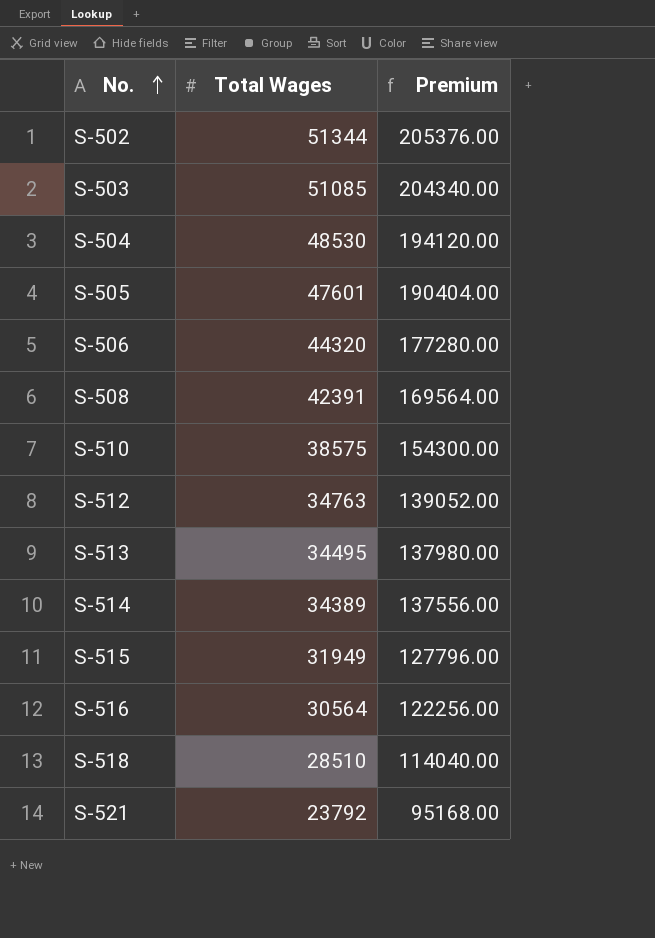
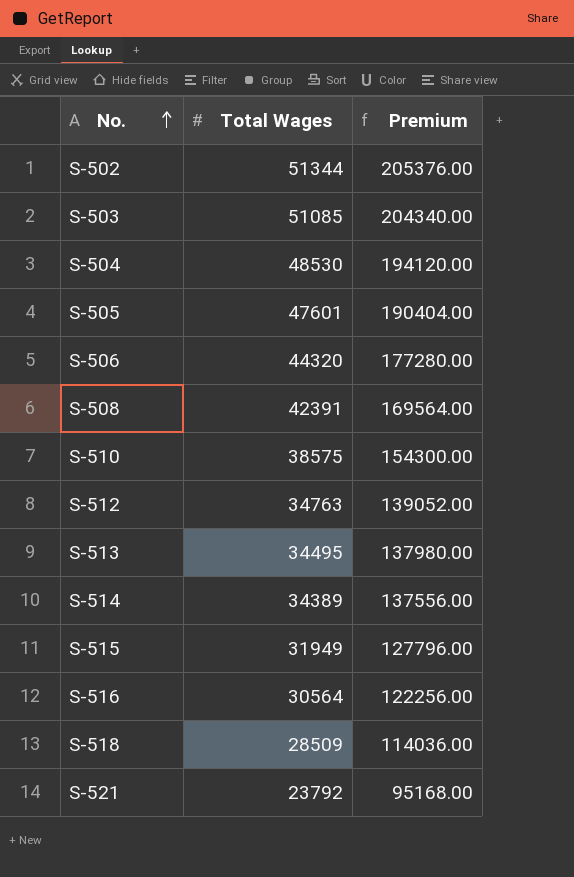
S-518 | Total Wages: 28510 -> 28509
S-518 | Premium: 114040.00 -> 114036.00

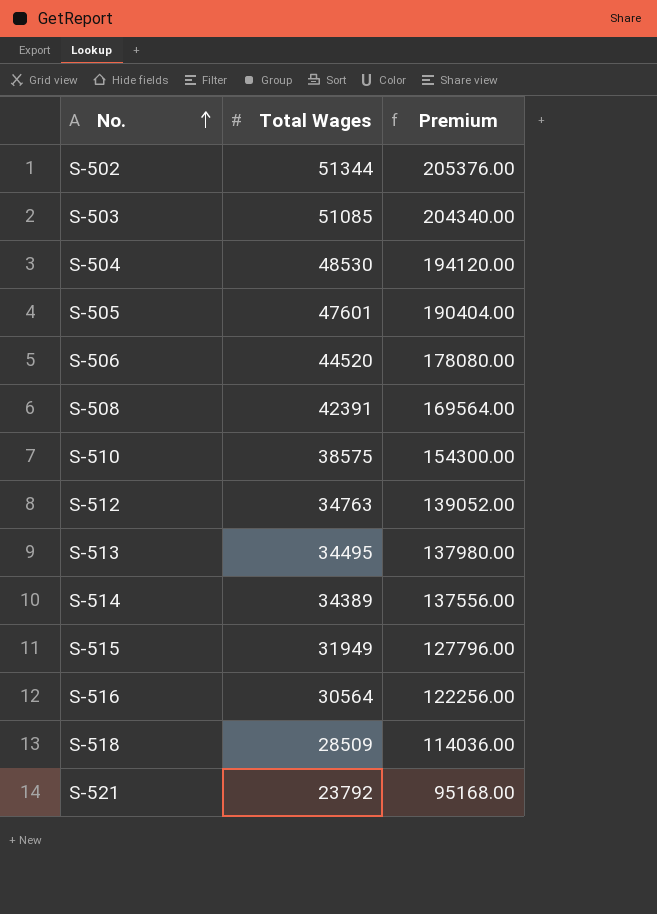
S-506 | Total Wages: 44320 -> 44520
S-506 | Premium: 177280.00 -> 178080.00

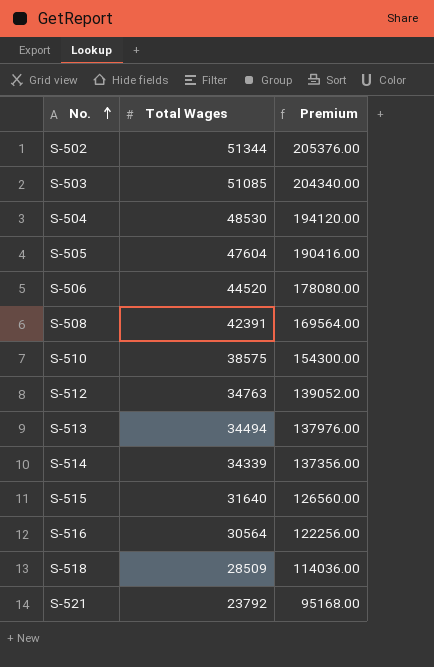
S-505 | Total Wages: 47601 -> 47604
S-505 | Premium: 190404.00 -> 190416.00
S-513 | Total Wages: 34495 -> 34494
S-513 | Premium: 137980.00 -> 137976.00
S-514 | Total Wages: 34389 -> 34339
S-514 | Premium: 137556.00 -> 137356.00
S-515 | Total Wages: 31949 -> 31640
S-515 | Premium: 127796.00 -> 126560.00

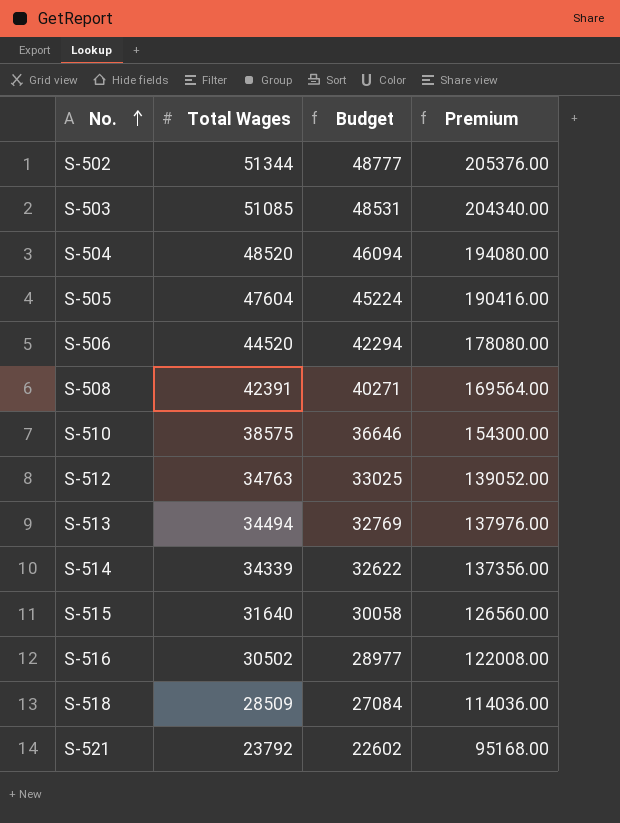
column Budget | formula: none -> [Total Wages] * 0.95
S-504 | Total Wages: 48530 -> 48520
S-504 | Premium: 194120.00 -> 194080.00
S-516 | Total Wages: 30564 -> 30502
S-516 | Premium: 122256.00 -> 122008.00

